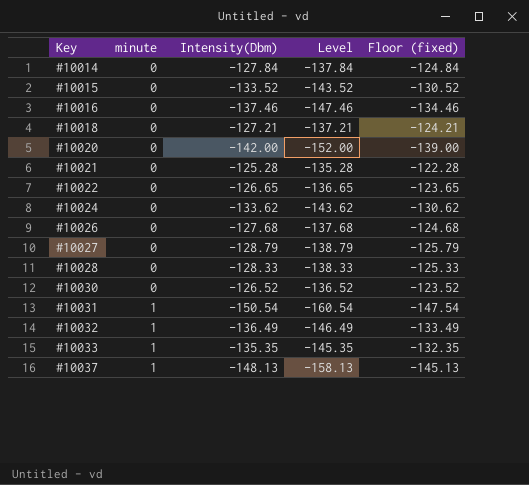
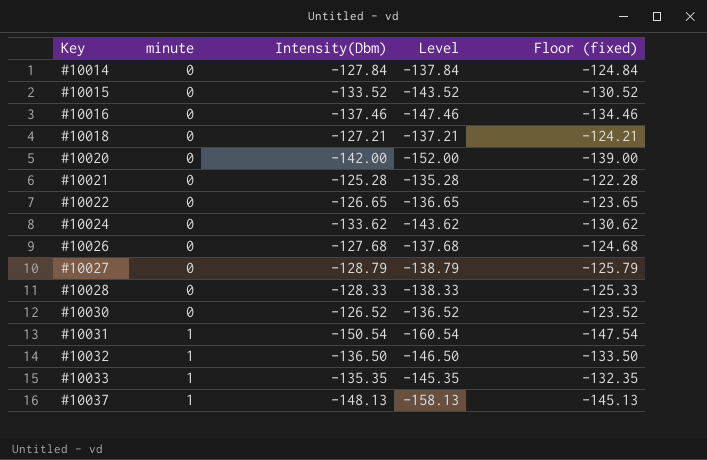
#10032 | Intensity(Dbm): -136.49 -> -136.50
#10032 | Level: -146.49 -> -146.50
#10032 | Floor (fixed): -133.49 -> -133.50

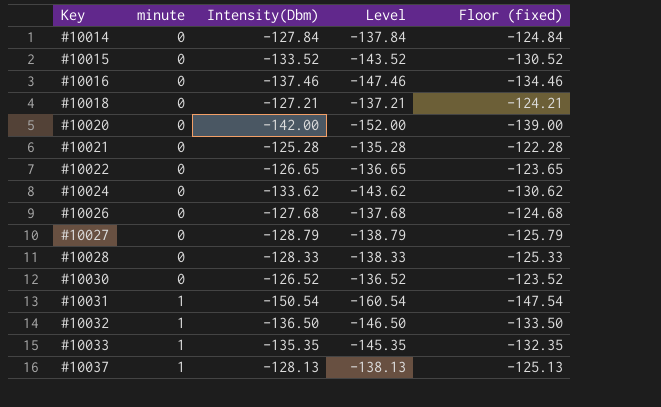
#10037 | Intensity(Dbm): -148.13 -> -128.13
#10037 | Level: -158.13 -> -138.13
#10037 | Floor (fixed): -145.13 -> -125.13

